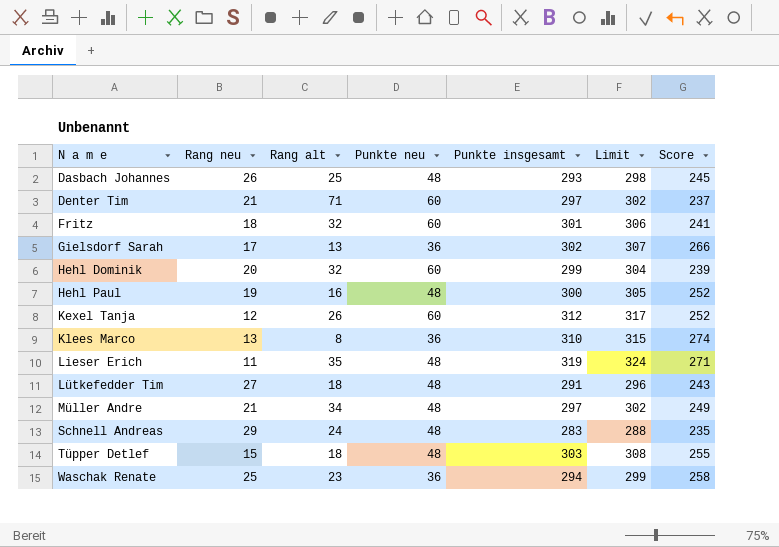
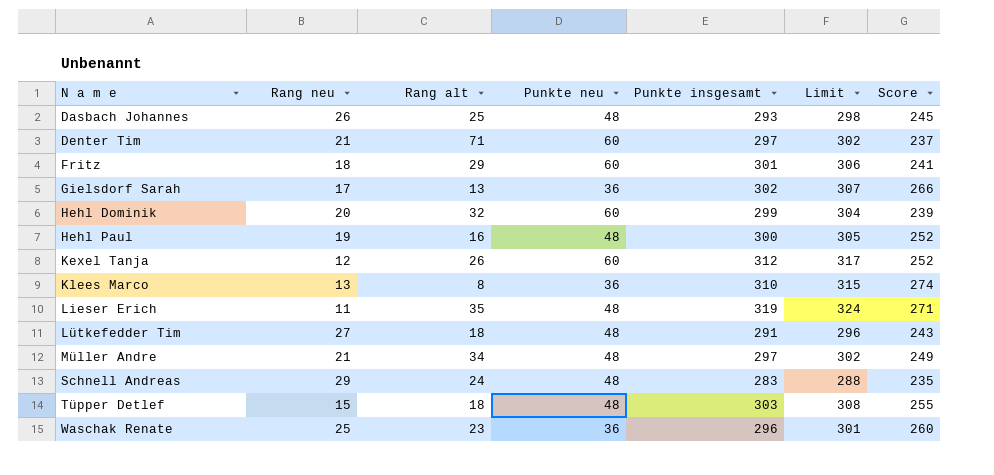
Fritz | Rang alt: 32 -> 29
Waschak Renate | Punkte insgesamt: 294 -> 296
Waschak Renate | Limit: 299 -> 301
Waschak Renate | Score: 258 -> 260

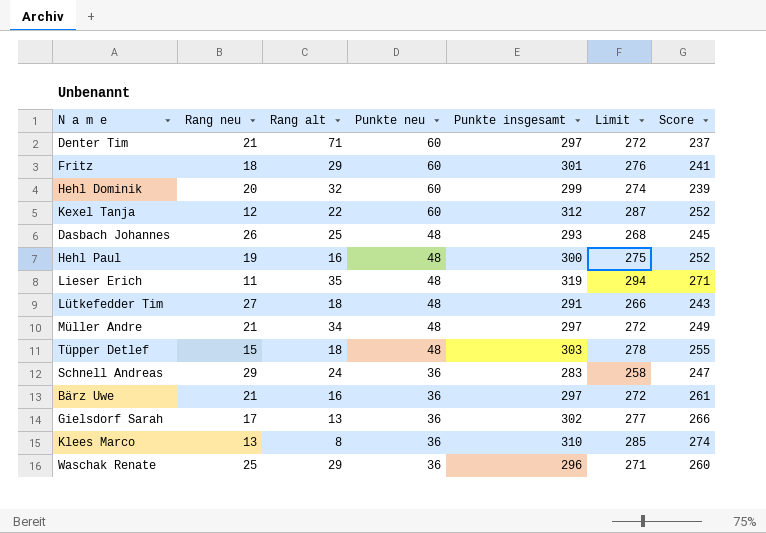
row order: N a m e ascending -> Punkte neu descending
column Limit | formula: [Punkte insgesamt] + 5 -> [Punkte insgesamt] - 25
Kexel Tanja | Rang alt: 26 -> 22
Schnell Andreas | Punkte neu: 48 -> 36
Schnell Andreas | Score: 235 -> 247
row Bärz Uwe: none -> 21 | 16 | 36 | 297 | 272 | 261
Waschak Renate | Rang alt: 23 -> 29

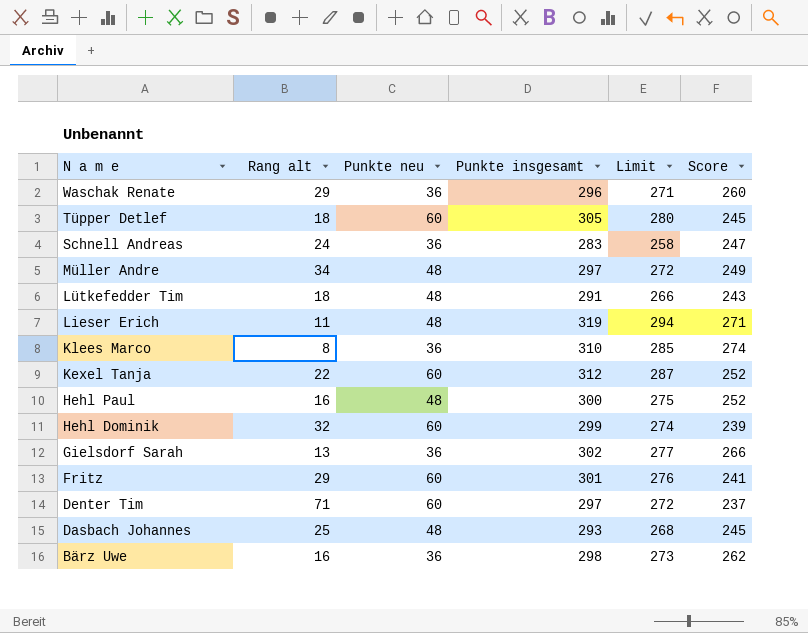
row order: Punkte neu descending -> N a m e descending
column Rang neu | position: 2 -> none
Tüpper Detlef | Punkte neu: 48 -> 60
Tüpper Detlef | Punkte insgesamt: 303 -> 305
Tüpper Detlef | Limit: 278 -> 280
Tüpper Detlef | Score: 255 -> 245
Lieser Erich | Rang alt: 35 -> 11
Bärz Uwe | Punkte insgesamt: 297 -> 298
Bärz Uwe | Limit: 272 -> 273
Bärz Uwe | Score: 261 -> 262

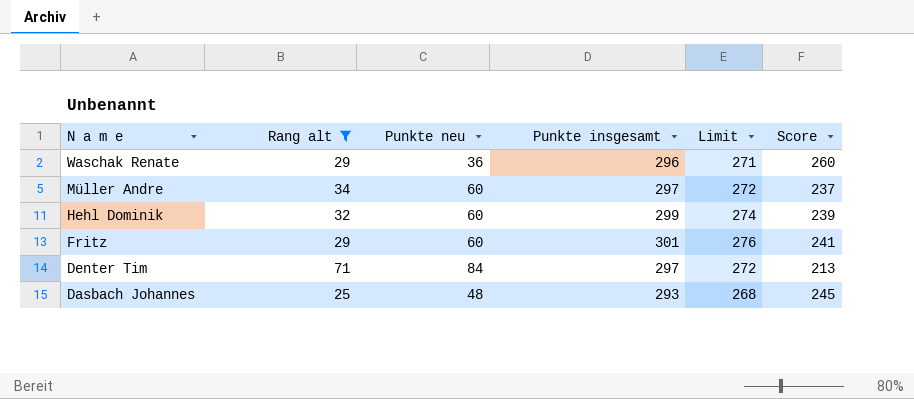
filter: none -> Rang alt >= 25
Müller Andre | Punkte neu: 48 -> 60
Müller Andre | Score: 249 -> 237
Denter Tim | Punkte neu: 60 -> 84
Denter Tim | Score: 237 -> 213

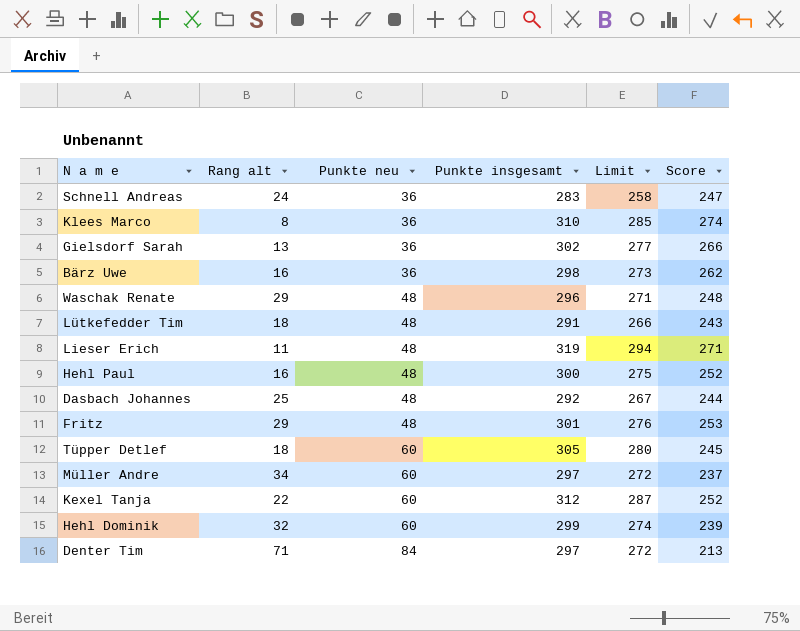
filter: Rang alt >= 25 -> none
row order: N a m e descending -> Punkte neu ascending
Waschak Renate | Punkte neu: 36 -> 48
Waschak Renate | Score: 260 -> 248
Dasbach Johannes | Punkte insgesamt: 293 -> 292
Dasbach Johannes | Limit: 268 -> 267
Dasbach Johannes | Score: 245 -> 244
Fritz | Punkte neu: 60 -> 48
Fritz | Score: 241 -> 253

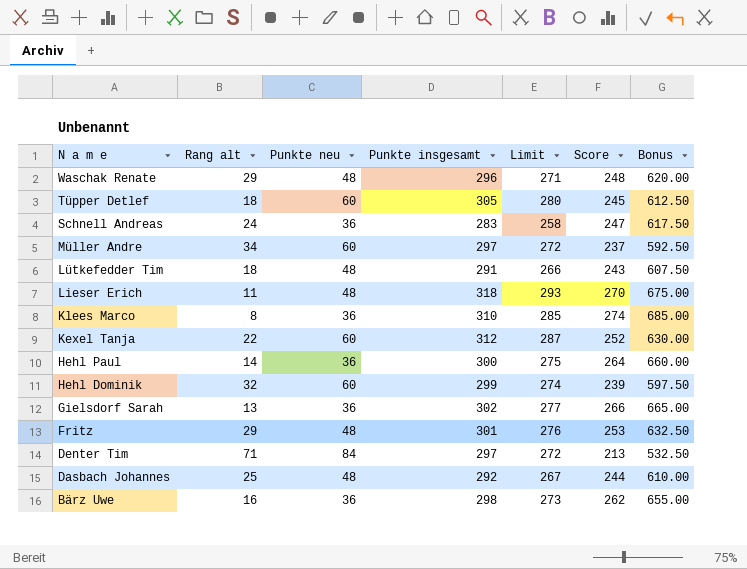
row order: Punkte neu ascending -> N a m e descending
column Bonus | formula: none -> [Score] * 2.5
Lieser Erich | Punkte insgesamt: 319 -> 318
Lieser Erich | Limit: 294 -> 293
Lieser Erich | Score: 271 -> 270
Hehl Paul | Rang alt: 16 -> 14
Hehl Paul | Punkte neu: 48 -> 36
Hehl Paul | Score: 252 -> 264

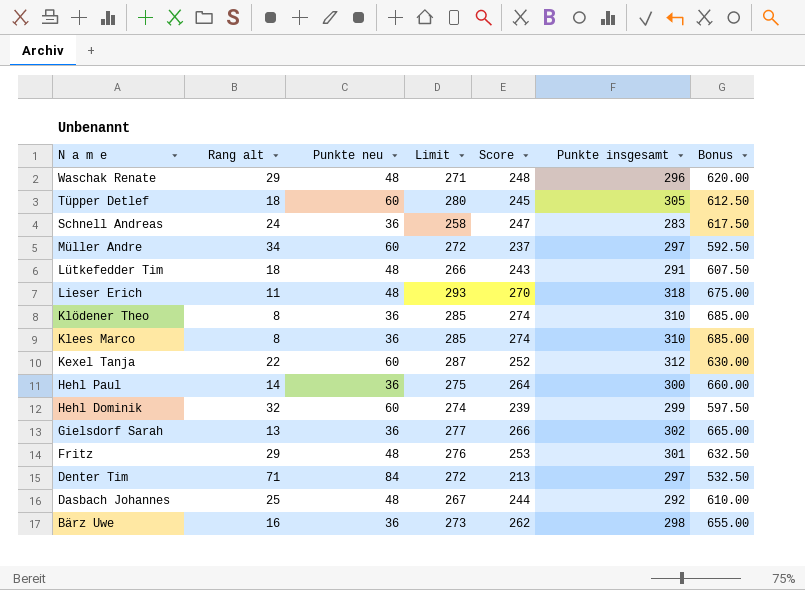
column Punkte insgesamt | position: 4 -> 6
row Klödener Theo: none -> 8 | 36 | 285 | 274 | 310 | 685.00

